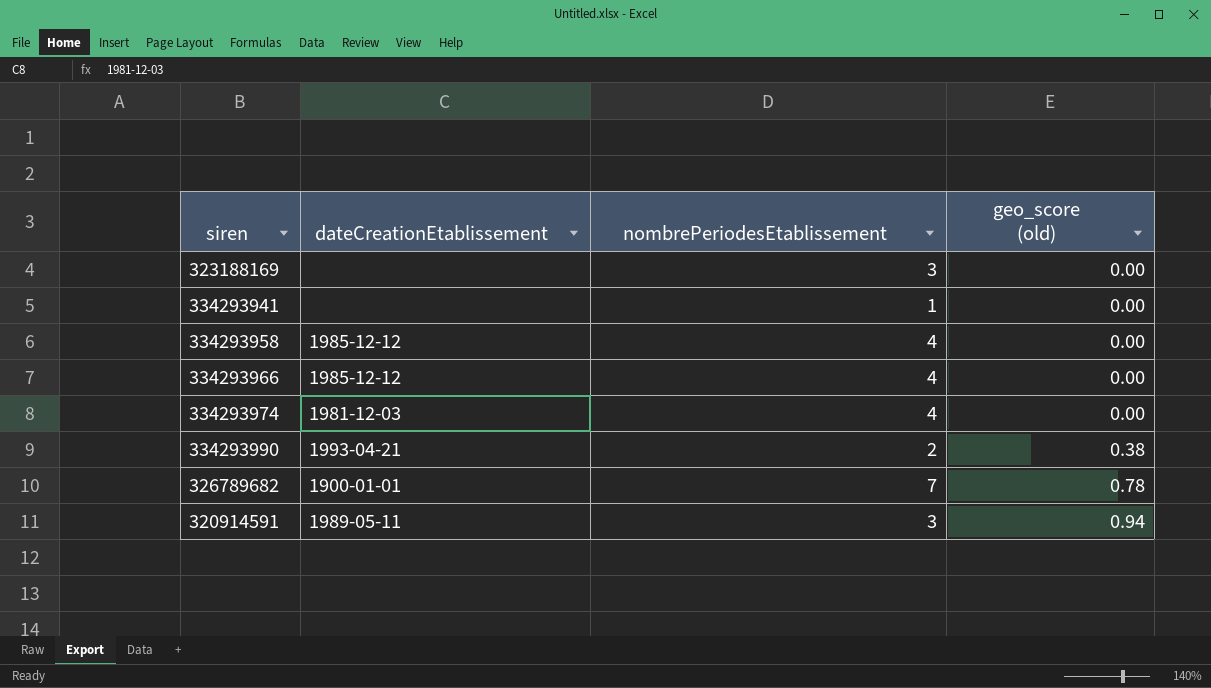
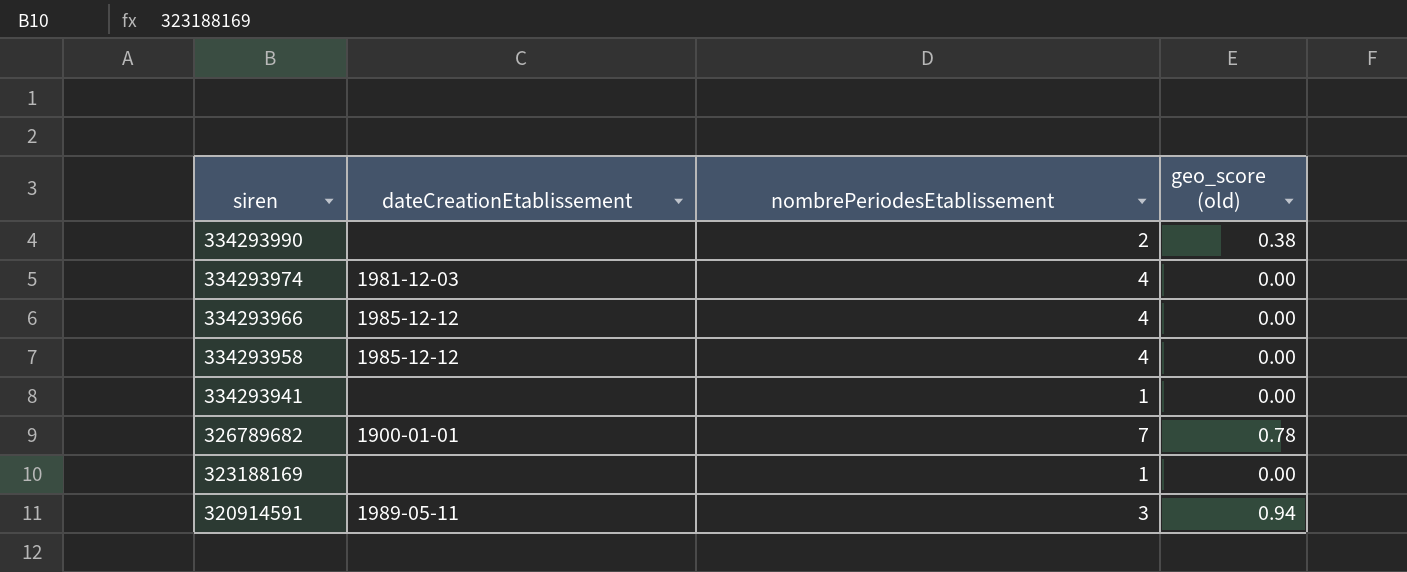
row order: geo_score (old) ascending -> siren descending
334293990 | dateCreationEtablissement: 1993-04-21 -> none
323188169 | nombrePeriodesEtablissement: 3 -> 1

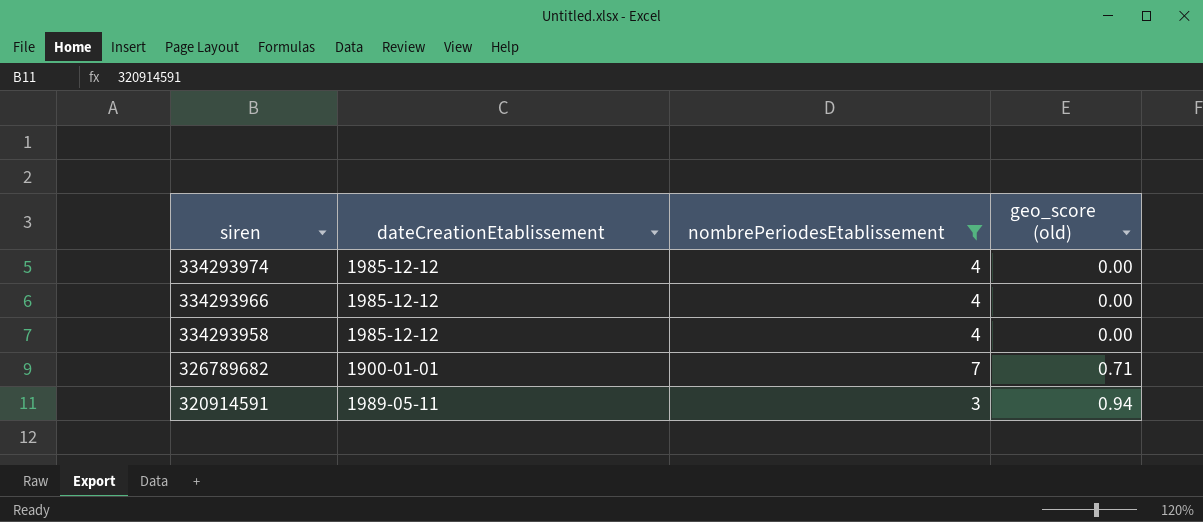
filter: none -> nombrePeriodesEtablissement >= 3
334293974 | dateCreationEtablissement: 1981-12-03 -> 1985-12-12
326789682 | geo_score (old): 0.78 -> 0.71

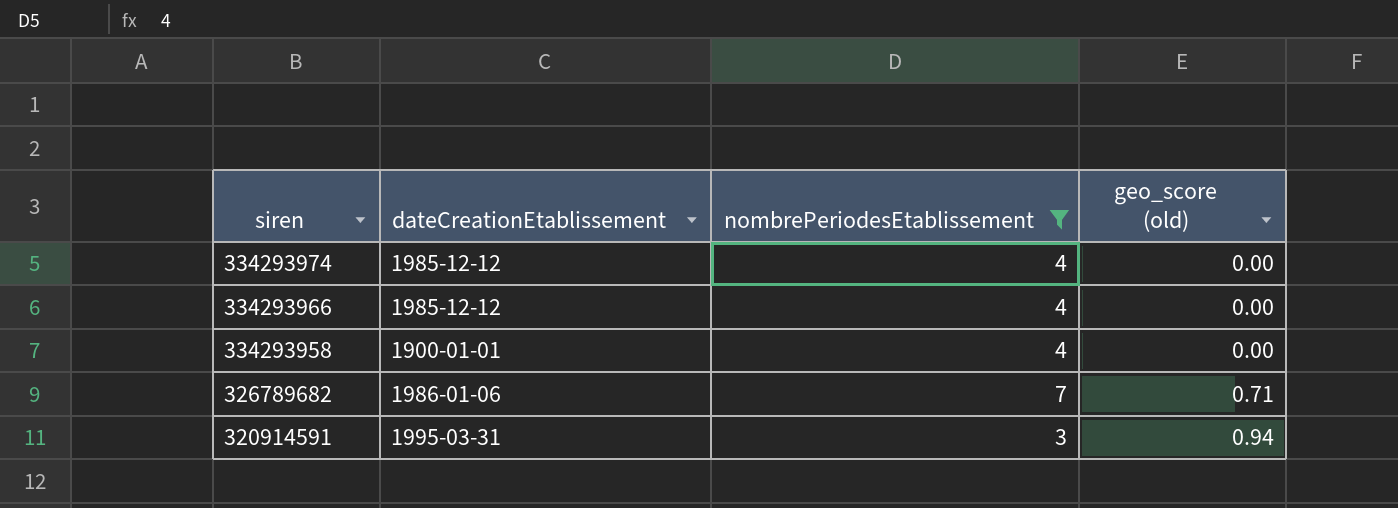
334293958 | dateCreationEtablissement: 1985-12-12 -> 1900-01-01
326789682 | dateCreationEtablissement: 1900-01-01 -> 1986-01-06
320914591 | dateCreationEtablissement: 1989-05-11 -> 1995-03-31

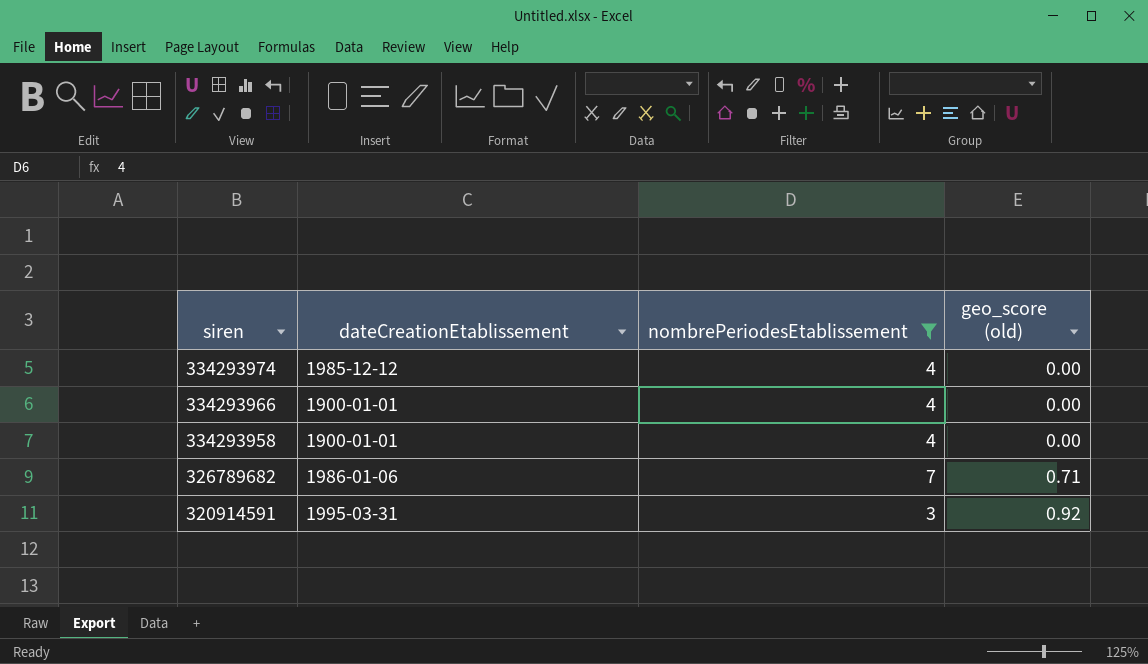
334293966 | dateCreationEtablissement: 1985-12-12 -> 1900-01-01
320914591 | geo_score (old): 0.94 -> 0.92

